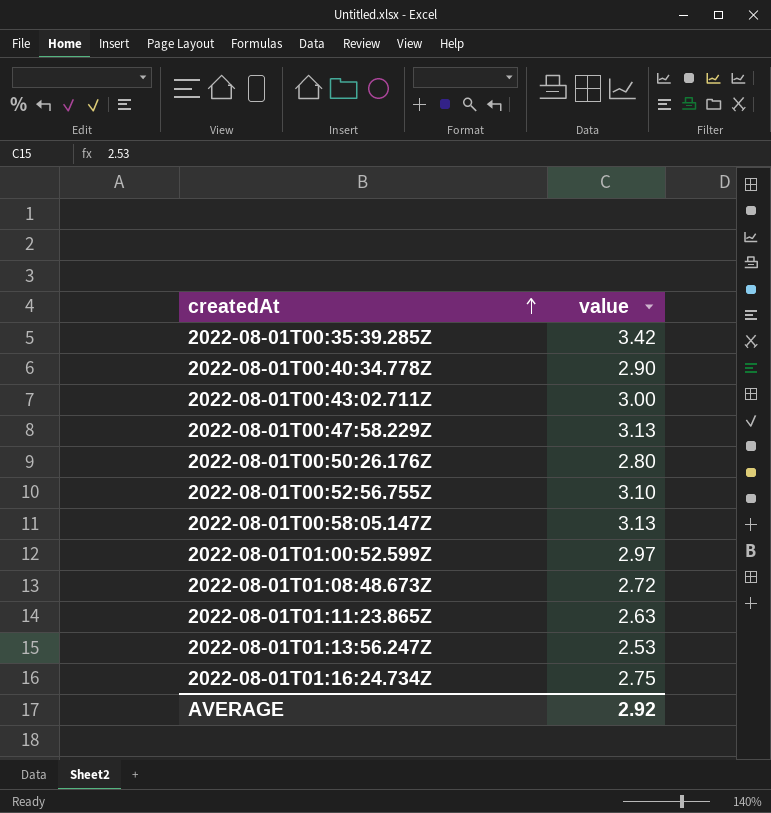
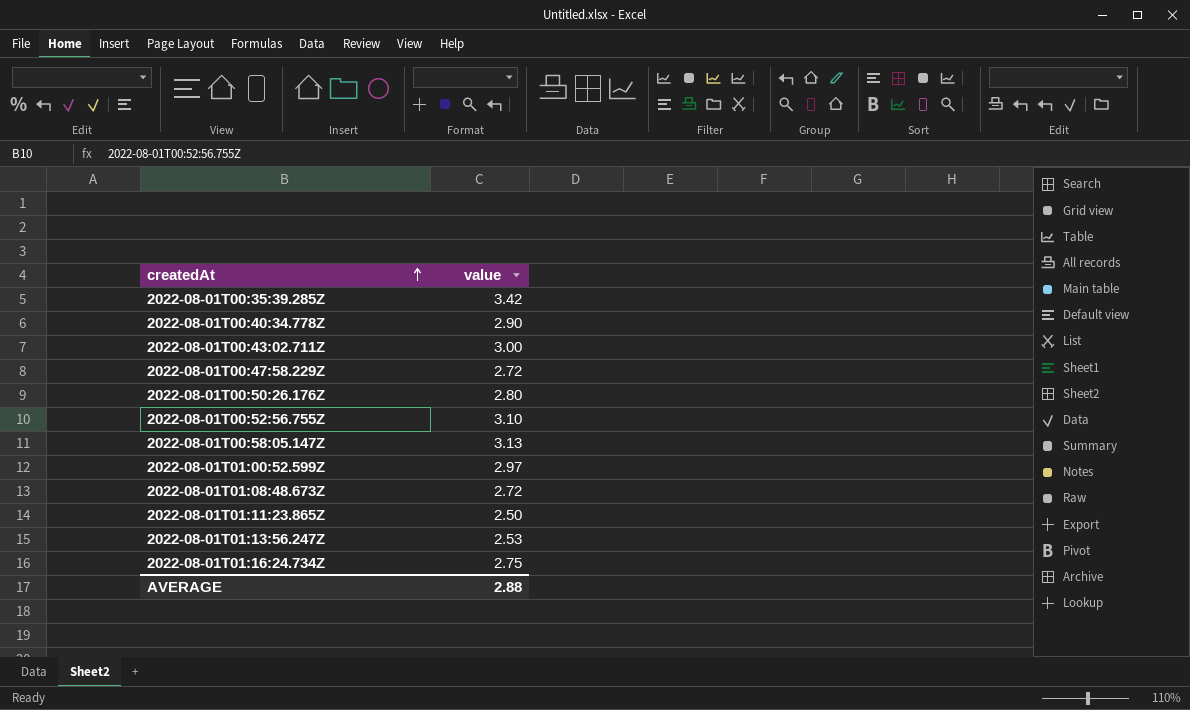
2022-08-01T00:47:58.229Z | value: 3.13 -> 2.72
2022-08-01T01:11:23.865Z | value: 2.63 -> 2.50
AVERAGE | value: 2.92 -> 2.88

